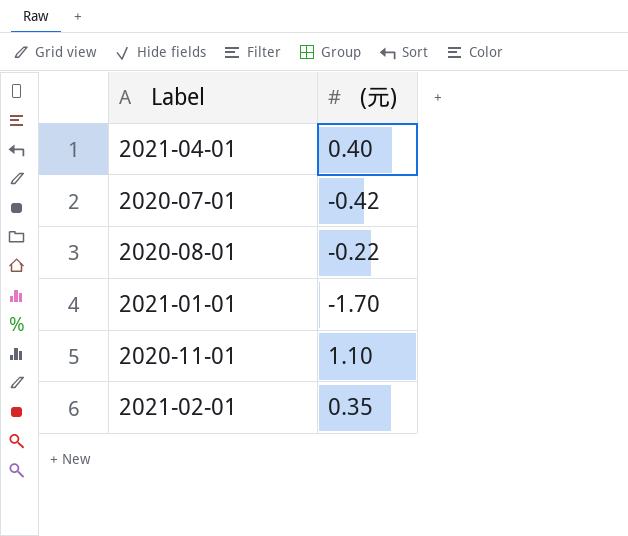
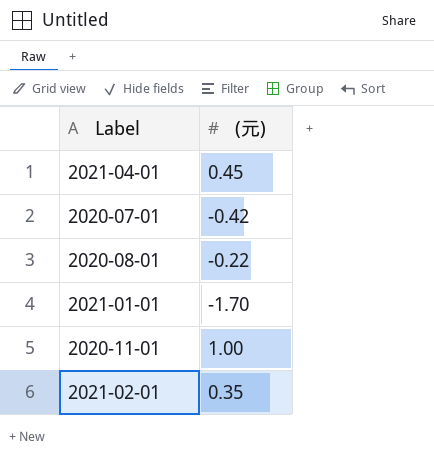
2021-04-01 | (元): 0.40 -> 0.45
2020-11-01 | (元): 1.10 -> 1.00

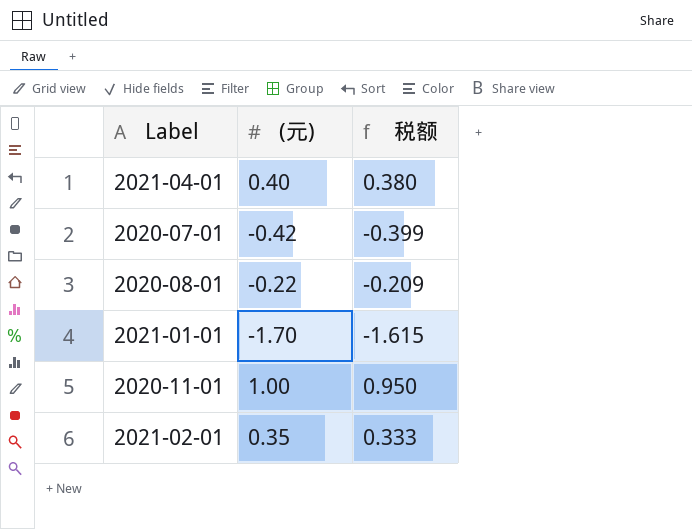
column 税额 | formula: none -> [(元)] * 0.95
2021-04-01 | (元): 0.45 -> 0.40

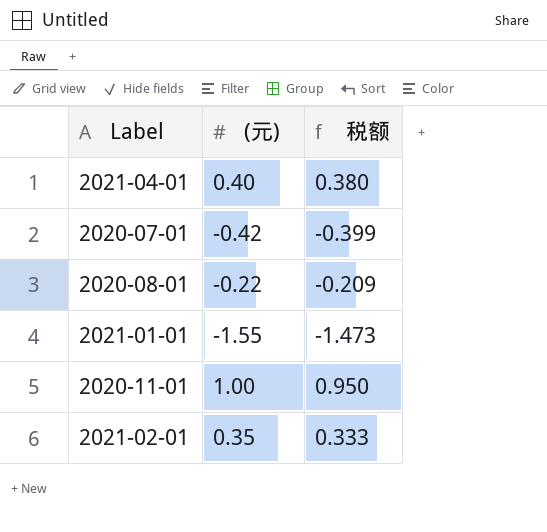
2021-01-01 | (元): -1.70 -> -1.55
2021-01-01 | 税额: -1.615 -> -1.473

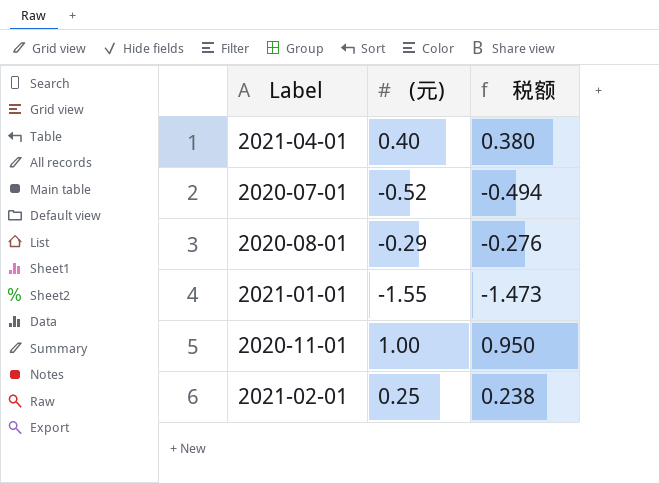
2020-07-01 | (元): -0.42 -> -0.52
2020-07-01 | 税额: -0.399 -> -0.494
2020-08-01 | (元): -0.22 -> -0.29
2020-08-01 | 税额: -0.209 -> -0.276
2021-02-01 | (元): 0.35 -> 0.25
2021-02-01 | 税额: 0.333 -> 0.238

